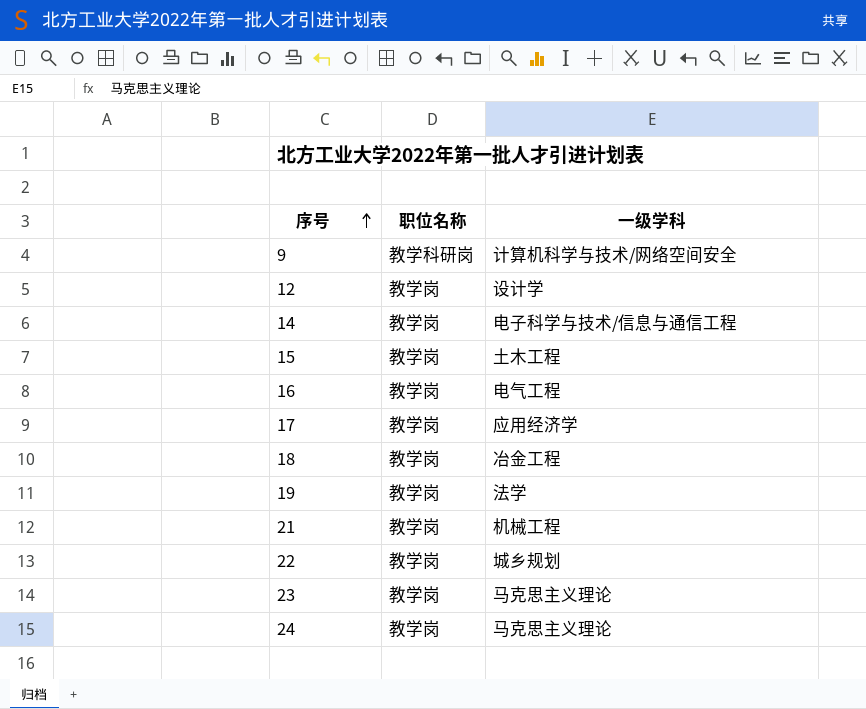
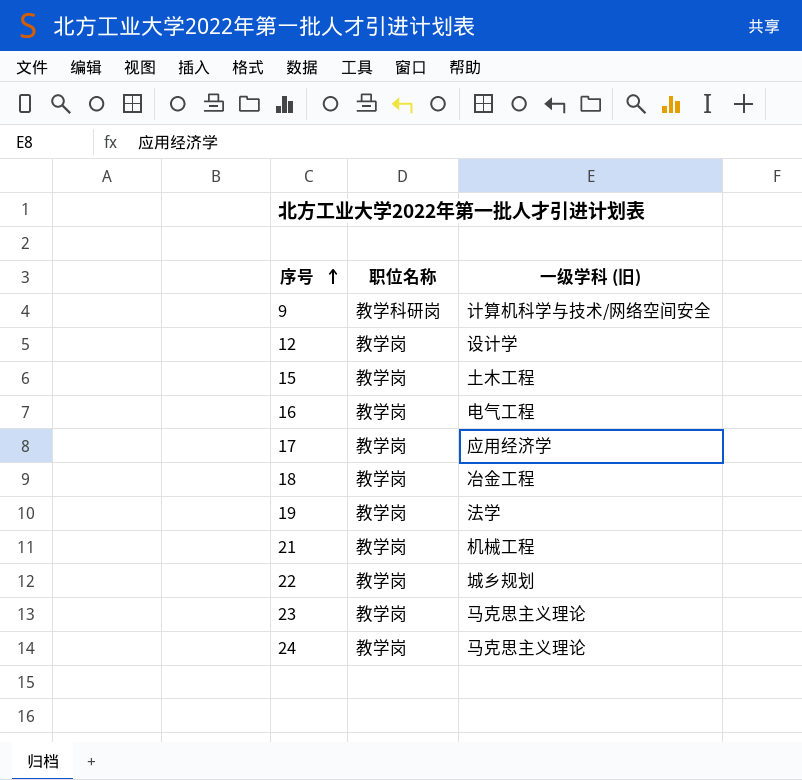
column name: 一级学科 -> 一级学科 (旧)
row 14: 教学岗 | 电子科学与技术/信息与通信工程 -> none

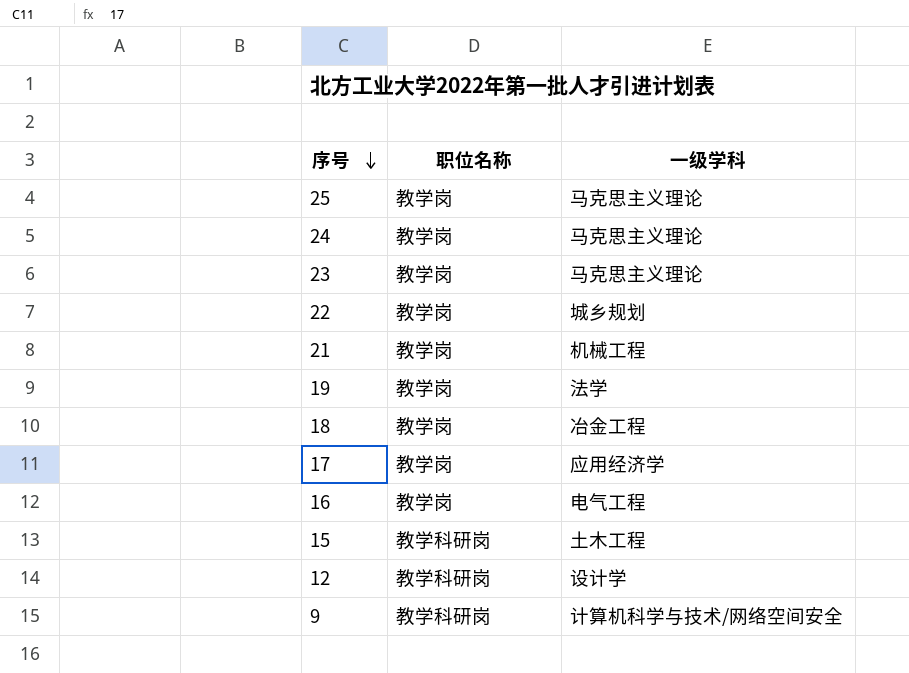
row order: 序号 ascending -> 序号 descending
column name: 一级学科 (旧) -> 一级学科
row 25: none -> 教学岗 | 马克思主义理论
15 | 职位名称: 教学岗 -> 教学科研岗
12 | 职位名称: 教学岗 -> 教学科研岗

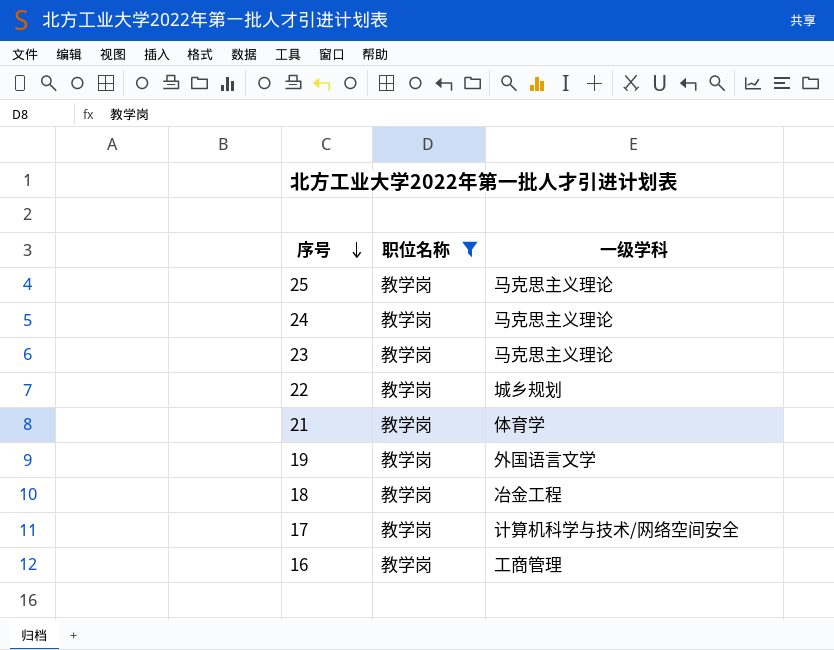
filter: none -> 职位名称 = 教学岗
21 | 一级学科: 机械工程 -> 体育学
19 | 一级学科: 法学 -> 外国语言文学
17 | 一级学科: 应用经济学 -> 计算机科学与技术/网络空间安全
16 | 一级学科: 电气工程 -> 工商管理

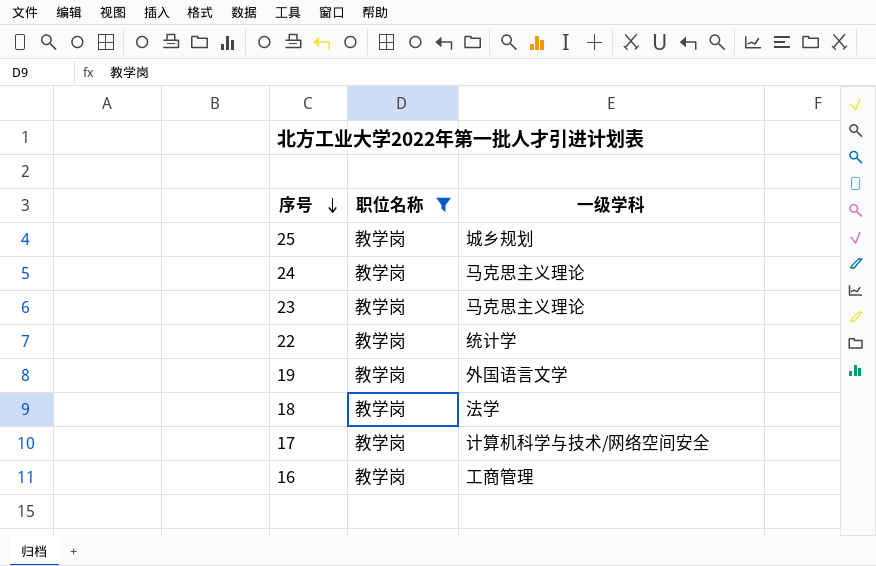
row 21: 教学岗 | 体育学 -> none
25 | 一级学科: 马克思主义理论 -> 城乡规划
22 | 一级学科: 城乡规划 -> 统计学
18 | 一级学科: 冶金工程 -> 法学

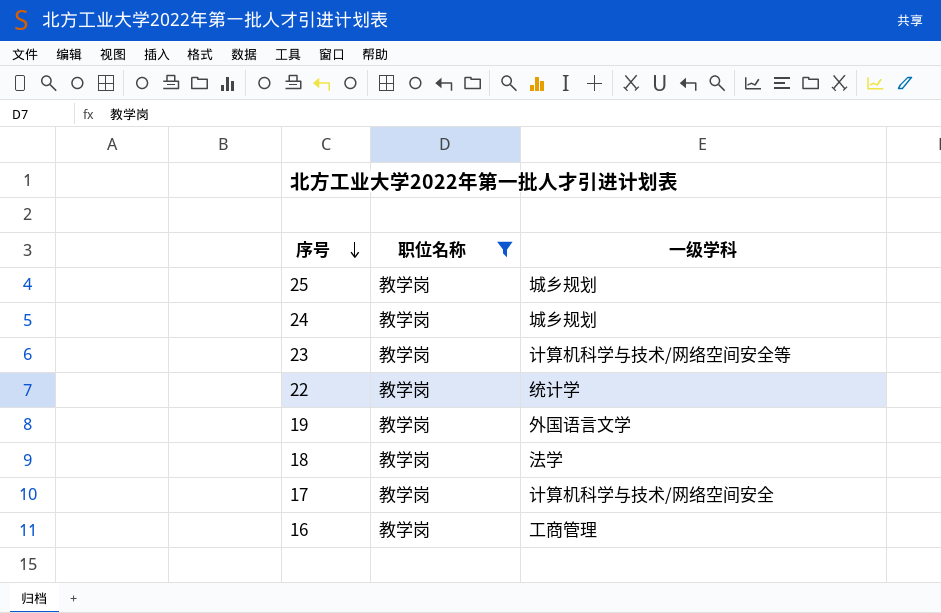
24 | 一级学科: 马克思主义理论 -> 城乡规划
23 | 一级学科: 马克思主义理论 -> 计算机科学与技术/网络空间安全等

